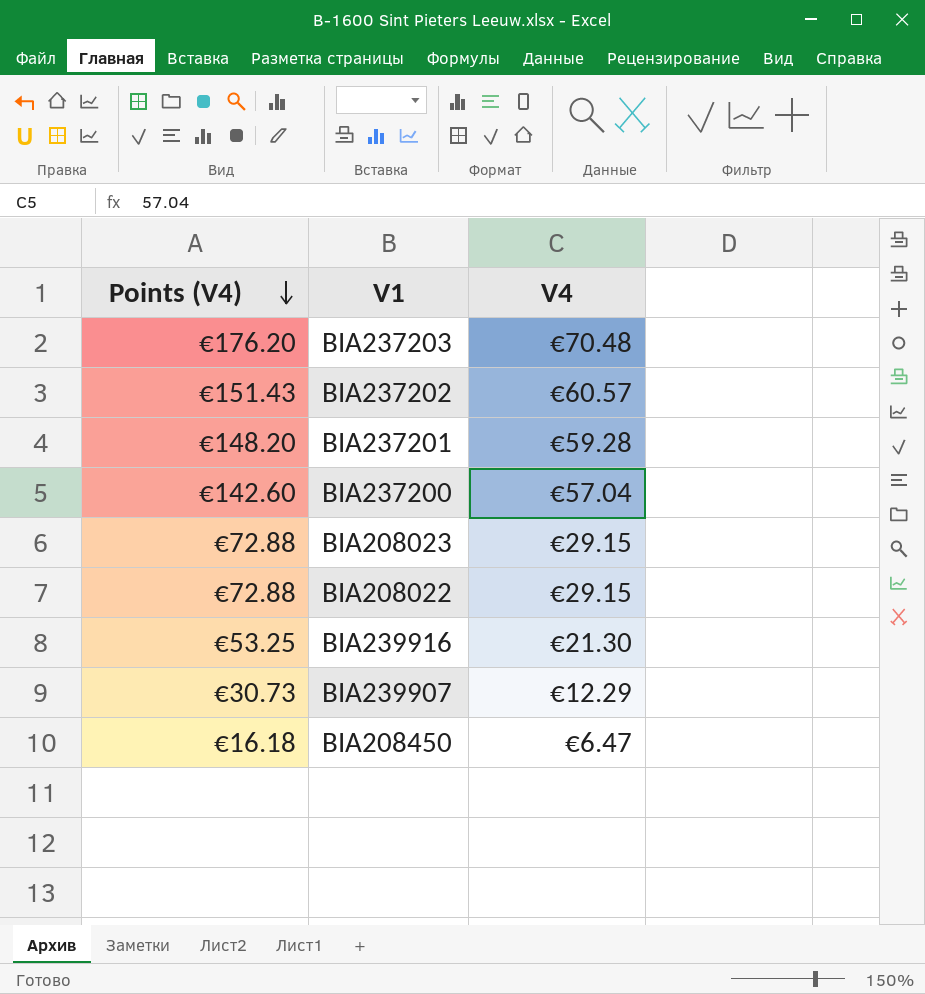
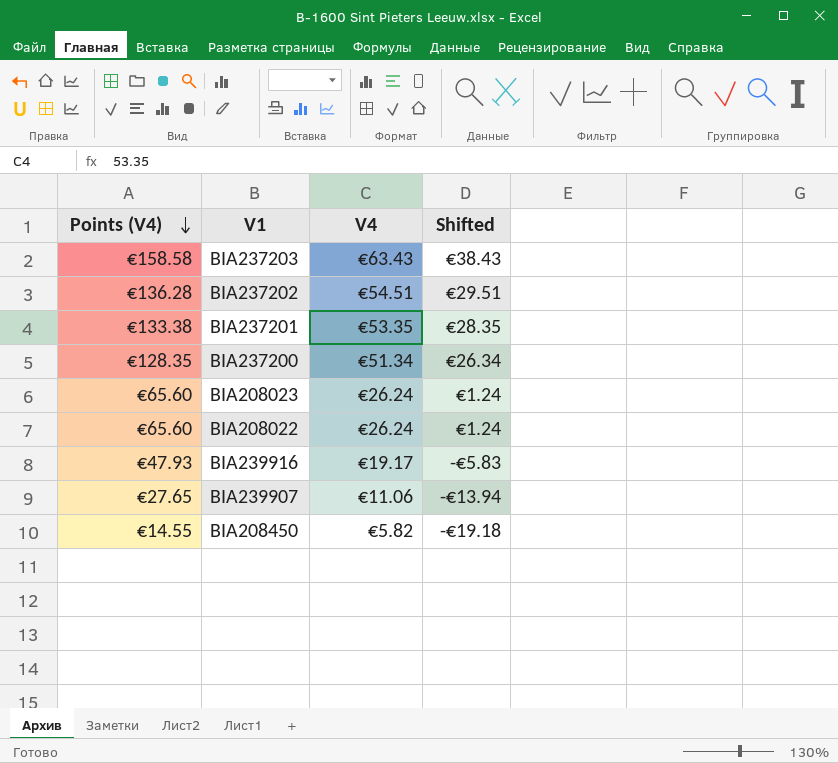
column Shifted | formula: none -> [V4] - 25
BIA237203 | Points (V4): €176.20 -> €158.58
BIA237203 | V4: €70.48 -> €63.43
BIA237202 | Points (V4): €151.43 -> €136.28
BIA237202 | V4: €60.57 -> €54.51
BIA237201 | Points (V4): €148.20 -> €133.38
BIA237201 | V4: €59.28 -> €53.35
BIA237200 | Points (V4): €142.60 -> €128.35
BIA237200 | V4: €57.04 -> €51.34
BIA208023 | Points (V4): €72.88 -> €65.60
BIA208023 | V4: €29.15 -> €26.24
BIA208022 | Points (V4): €72.88 -> €65.60
BIA208022 | V4: €29.15 -> €26.24
BIA239916 | Points (V4): €53.25 -> €47.93
BIA239916 | V4: €21.30 -> €19.17
BIA239907 | Points (V4): €30.73 -> €27.65
BIA239907 | V4: €12.29 -> €11.06
BIA208450 | Points (V4): €16.18 -> €14.55
BIA208450 | V4: €6.47 -> €5.82

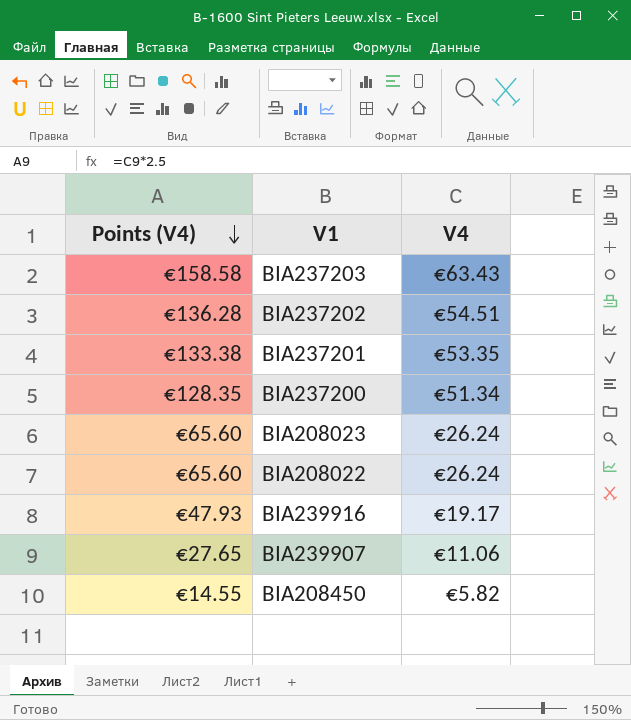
column Shifted | formula: [V4] - 25 -> none

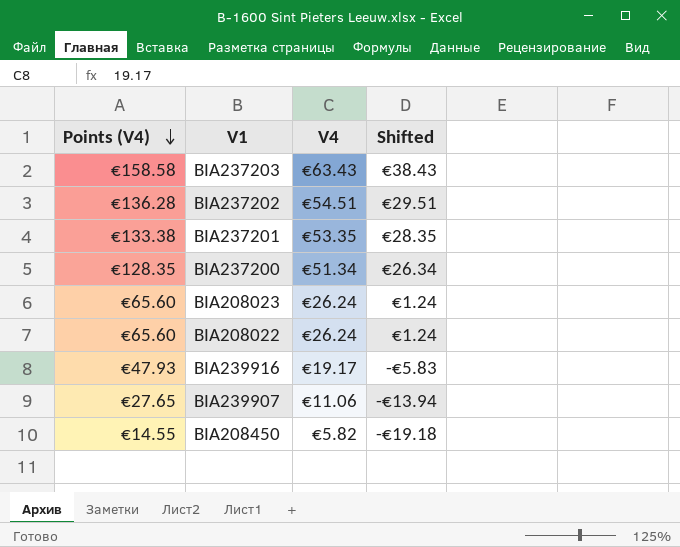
column Shifted | formula: none -> [V4] - 25

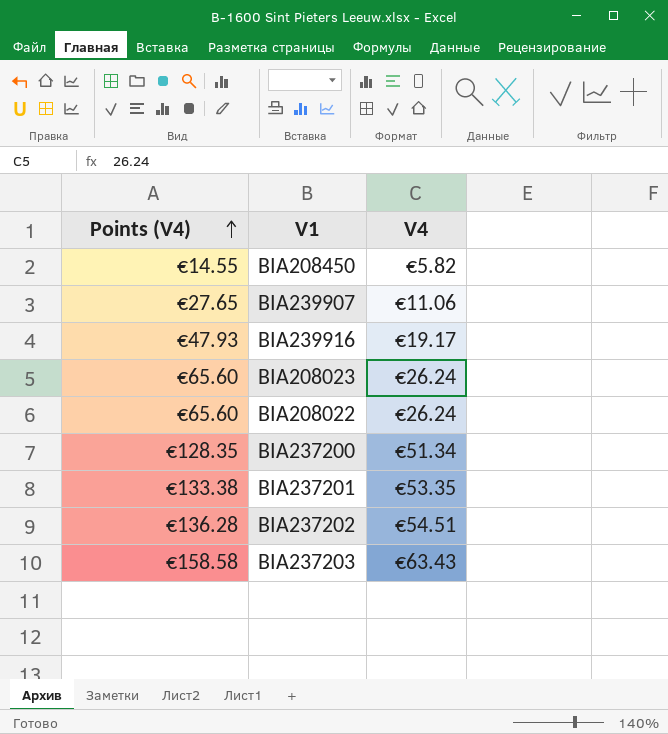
row order: Points (V4) descending -> Points (V4) ascending
column Shifted | formula: [V4] - 25 -> none

